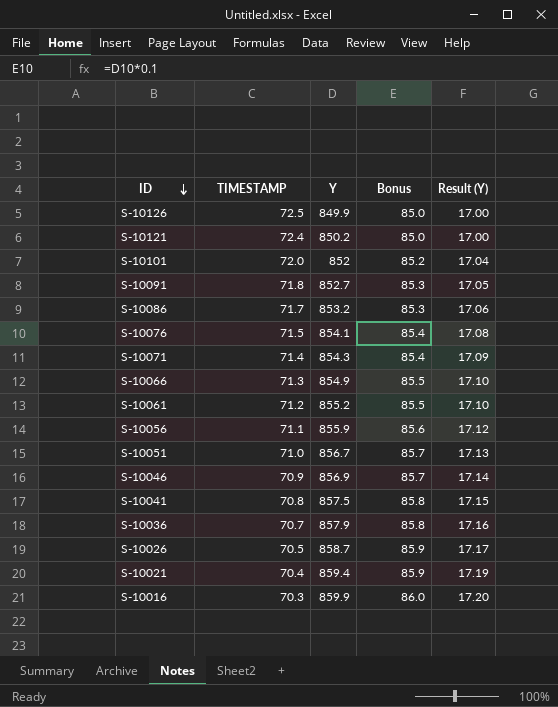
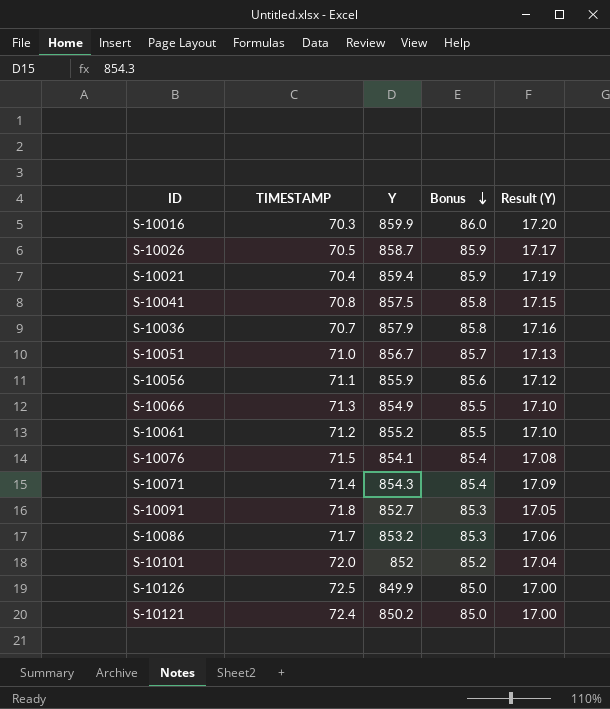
row order: ID descending -> Bonus descending
row S-10046: 70.9 | 856.9 | 85.7 | 17.14 -> none

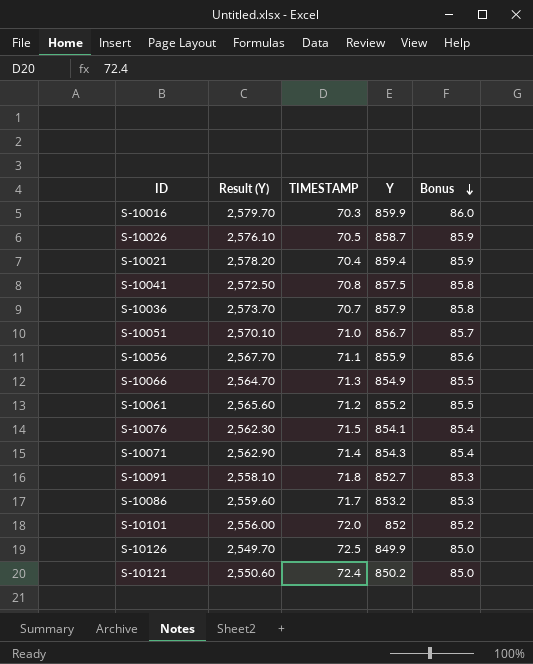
column Result (Y) | formula: [Y] * 0.02 -> [Y] * 3
column Result (Y) | position: 5 -> 2

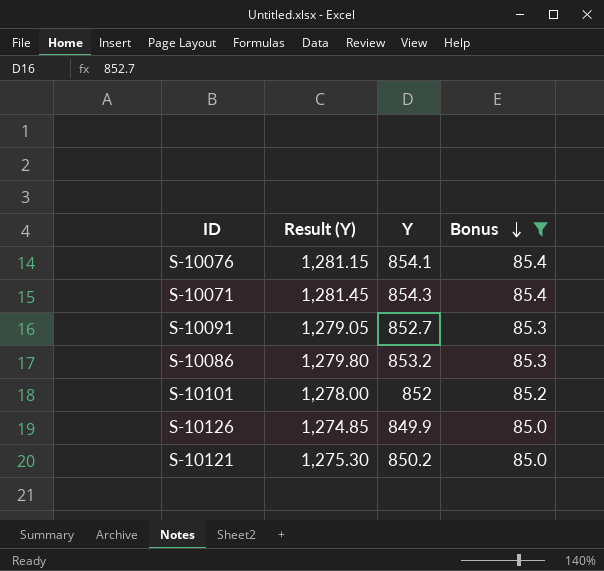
filter: none -> Bonus <= 85.4
column TIMESTAMP | position: 3 -> none
column Result (Y) | formula: [Y] * 3 -> [Y] * 1.5

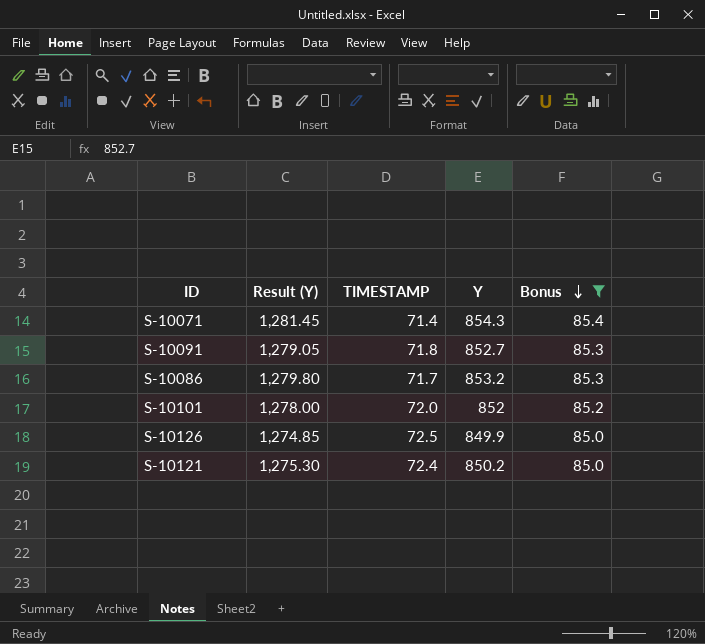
column TIMESTAMP | position: none -> 3
row S-10076: 1,281.15 | 854.1 | 85.4 -> none

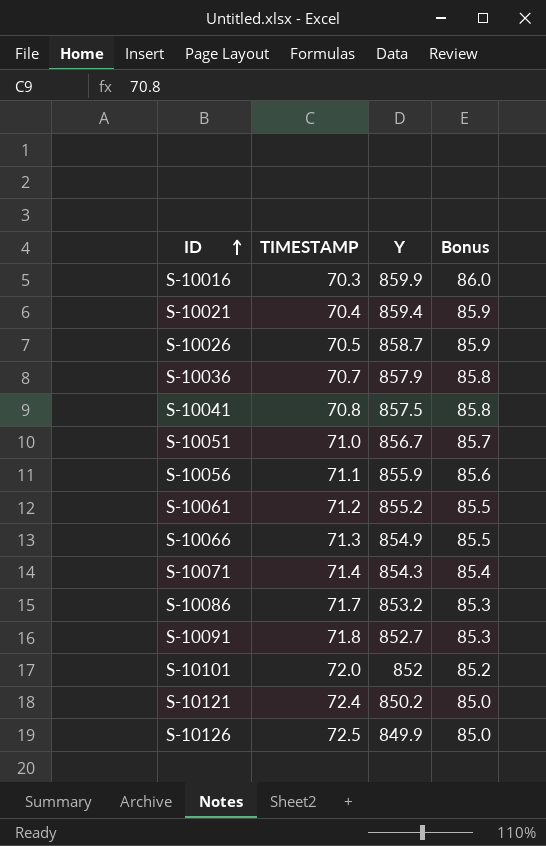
filter: Bonus <= 85.4 -> none
row order: Bonus descending -> ID ascending
column Result (Y) | formula: [Y] * 1.5 -> none

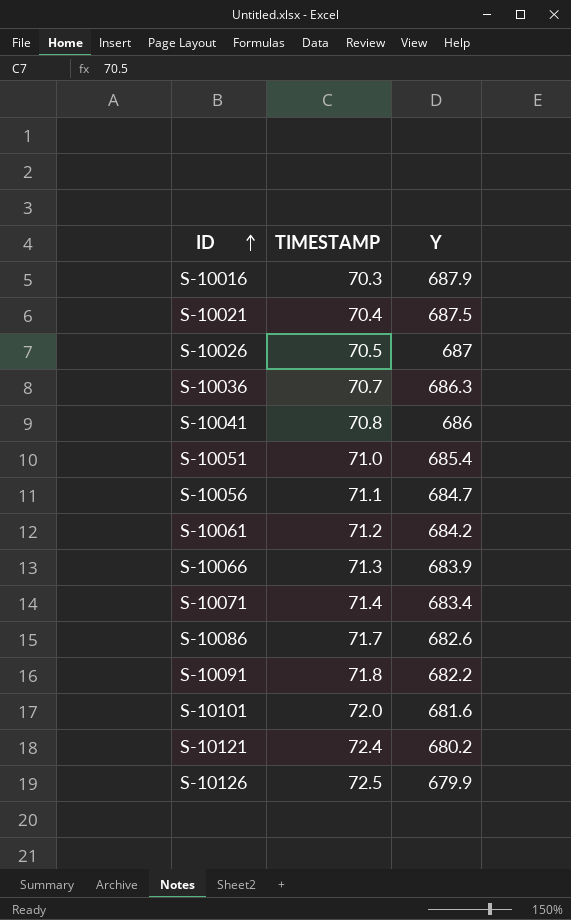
column Bonus | formula: [Y] * 0.1 -> none
S-10016 | Y: 859.9 -> 687.9
S-10021 | Y: 859.4 -> 687.5
S-10026 | Y: 858.7 -> 687
S-10036 | Y: 857.9 -> 686.3
S-10041 | Y: 857.5 -> 686
S-10051 | Y: 856.7 -> 685.4
S-10056 | Y: 855.9 -> 684.7
S-10061 | Y: 855.2 -> 684.2
S-10066 | Y: 854.9 -> 683.9
S-10071 | Y: 854.3 -> 683.4
S-10086 | Y: 853.2 -> 682.6
S-10091 | Y: 852.7 -> 682.2
S-10101 | Y: 852 -> 681.6
S-10121 | Y: 850.2 -> 680.2
S-10126 | Y: 849.9 -> 679.9

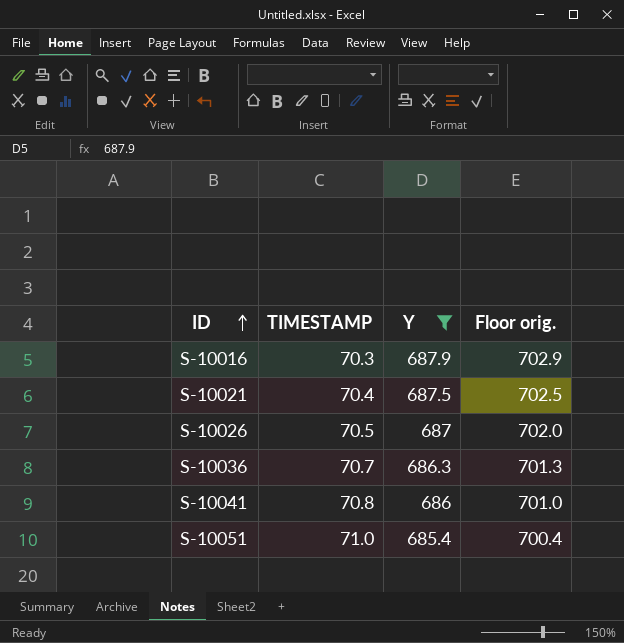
filter: none -> Y >= 685.4
column Floor orig. | formula: none -> [Y] + 15

